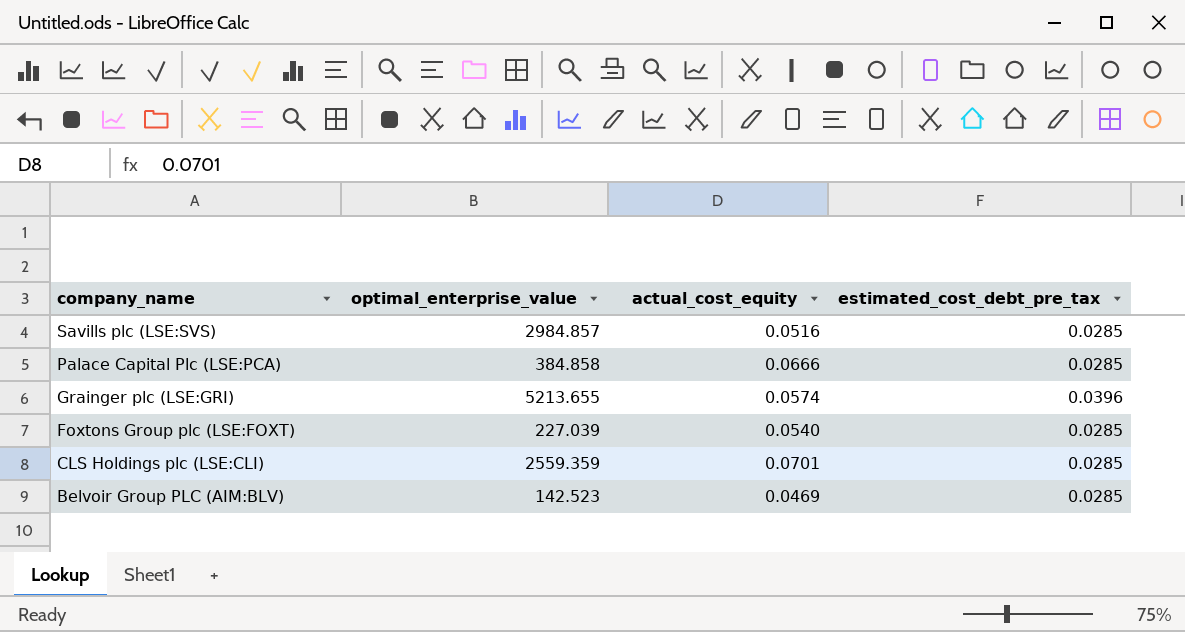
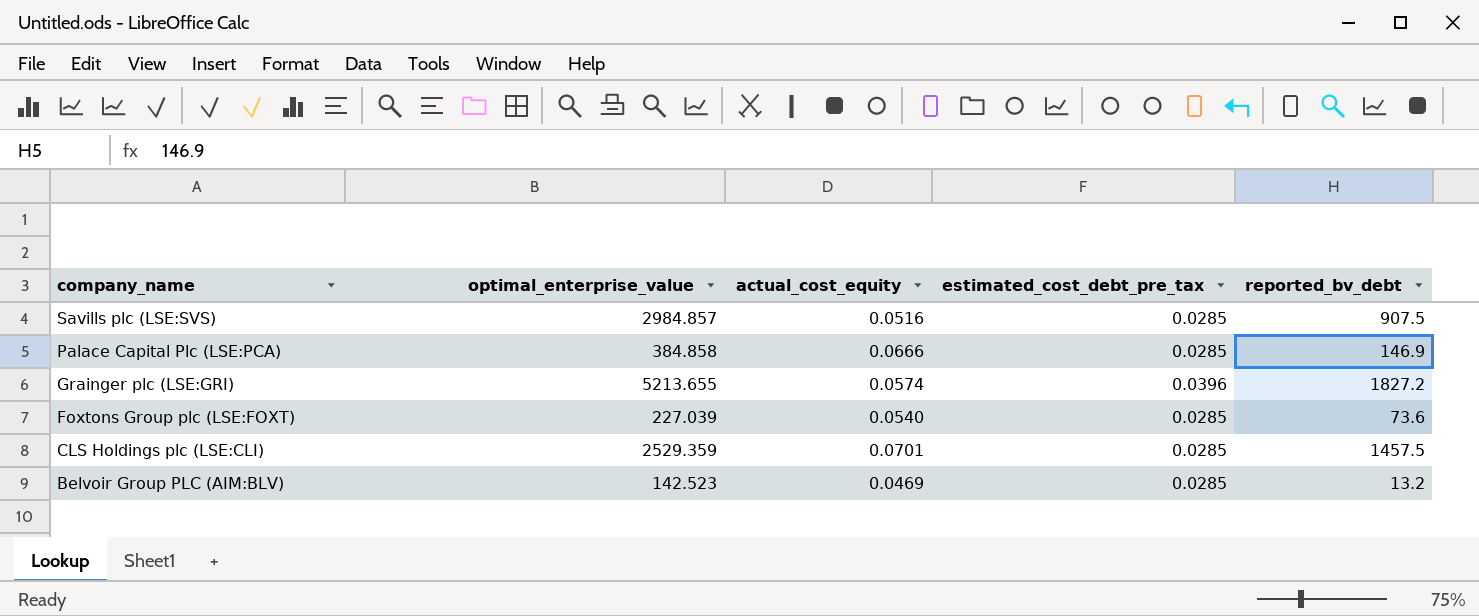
column reported_bv_debt | position: none -> 5
CLS Holdings plc (LSE:CLI) | optimal_enterprise_value: 2559.359 -> 2529.359

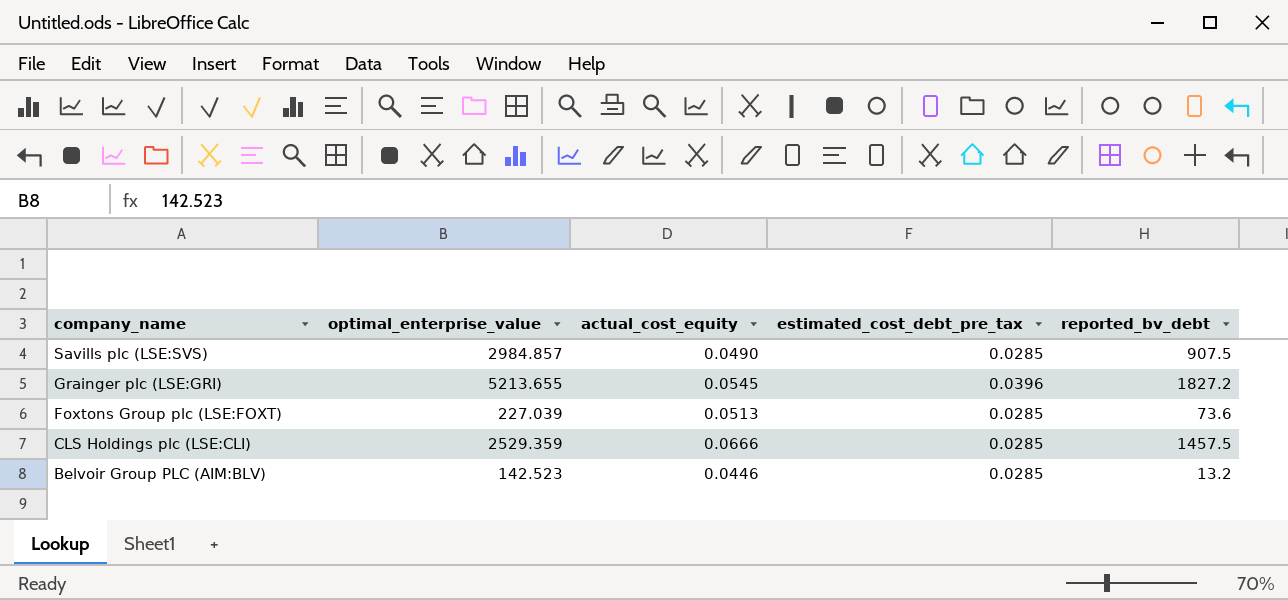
row Palace Capital Plc (LSE:PCA): 384.858 | 0.0666 | 0.0285 | 146.9 -> none
Savills plc (LSE:SVS) | actual_cost_equity: 0.0516 -> 0.0490
Grainger plc (LSE:GRI) | actual_cost_equity: 0.0574 -> 0.0545
Foxtons Group plc (LSE:FOXT) | actual_cost_equity: 0.0540 -> 0.0513
CLS Holdings plc (LSE:CLI) | actual_cost_equity: 0.0701 -> 0.0666
Belvoir Group PLC (AIM:BLV) | actual_cost_equity: 0.0469 -> 0.0446

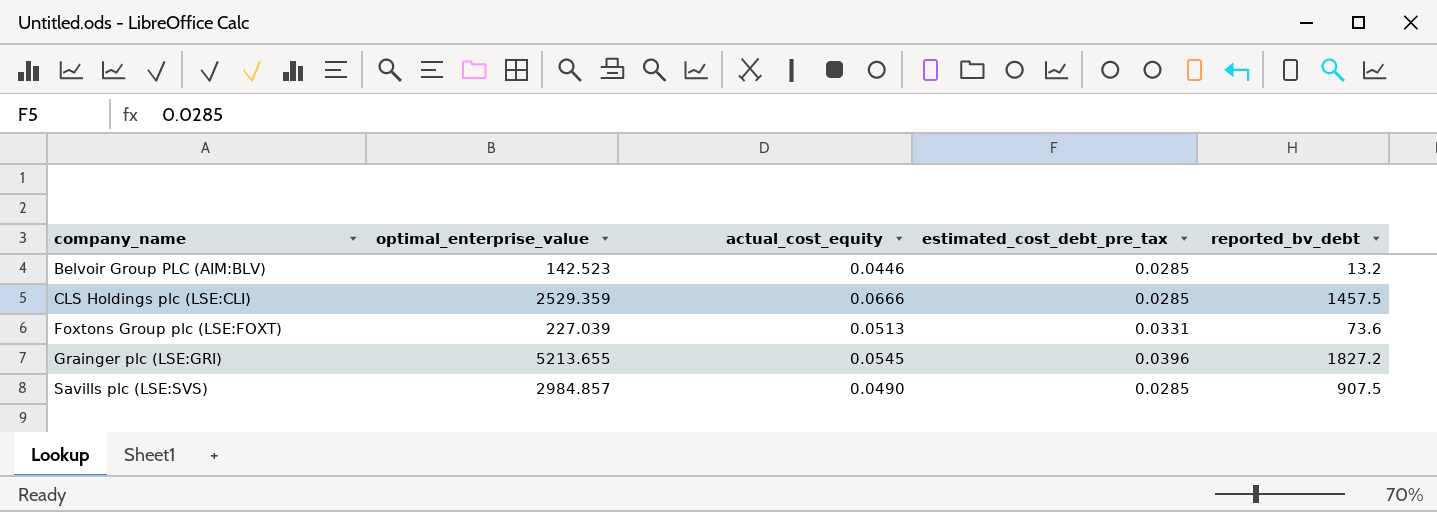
row order: company_name descending -> company_name ascending
Foxtons Group plc (LSE:FOXT) | estimated_cost_debt_pre_tax: 0.0285 -> 0.0331

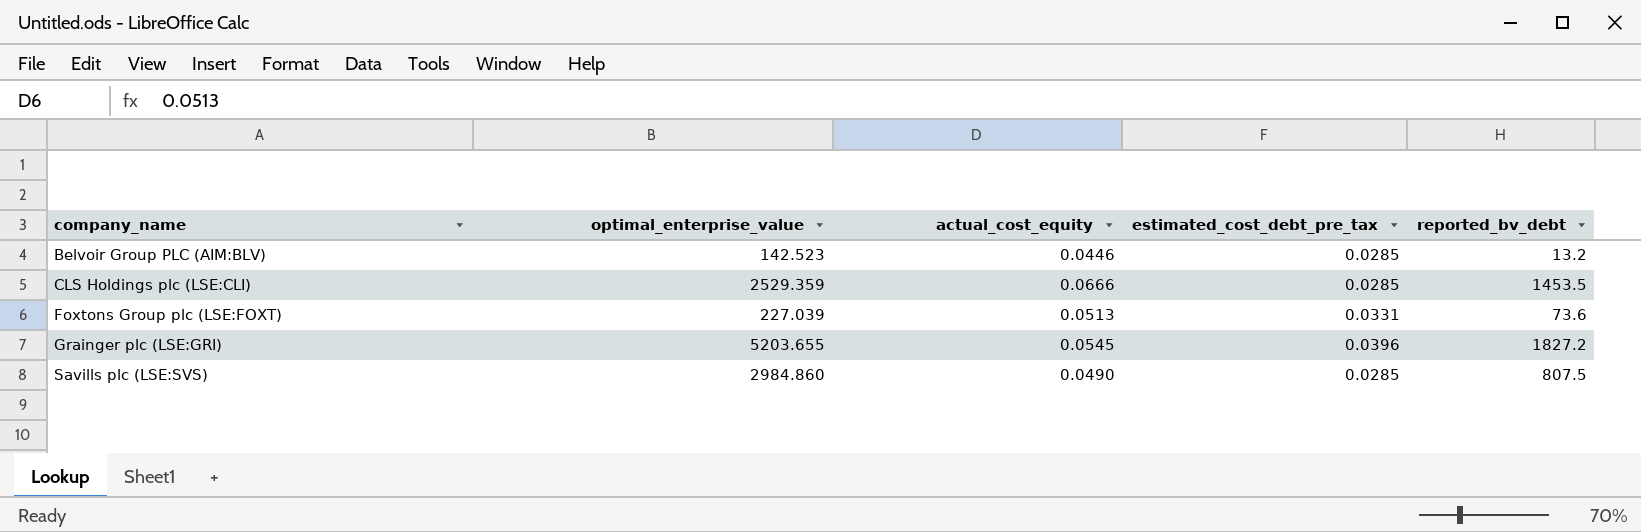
CLS Holdings plc (LSE:CLI) | reported_bv_debt: 1457.5 -> 1453.5
Grainger plc (LSE:GRI) | optimal_enterprise_value: 5213.655 -> 5203.655
Savills plc (LSE:SVS) | optimal_enterprise_value: 2984.857 -> 2984.860
Savills plc (LSE:SVS) | reported_bv_debt: 907.5 -> 807.5

